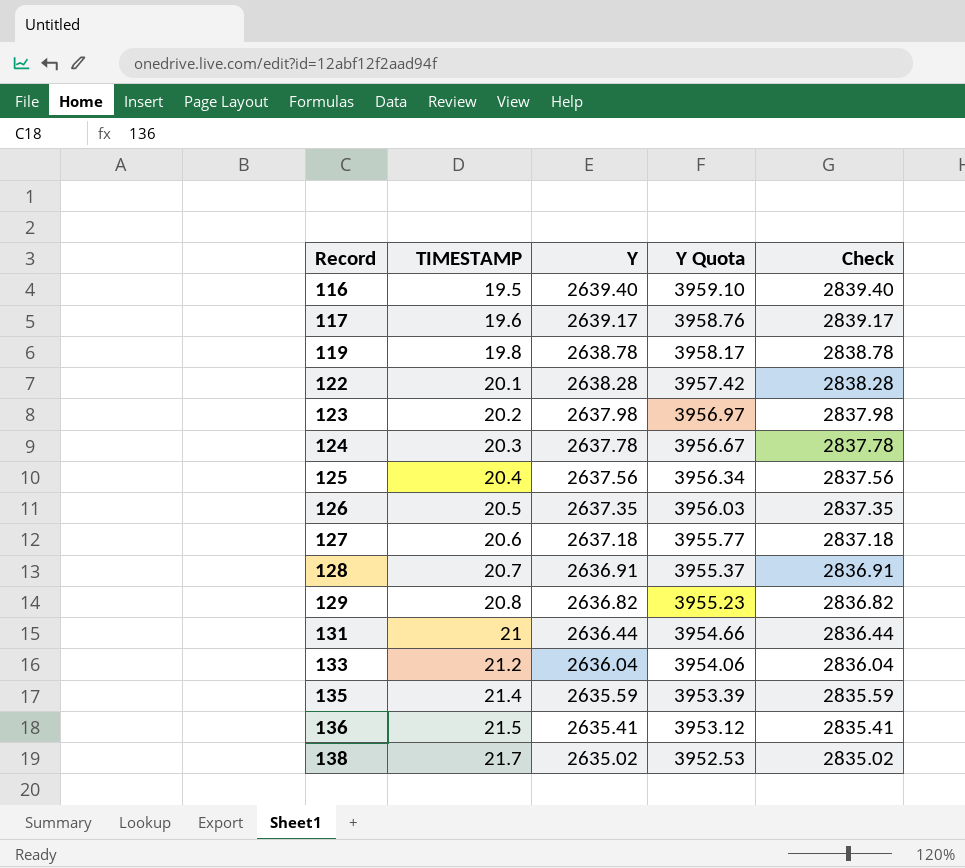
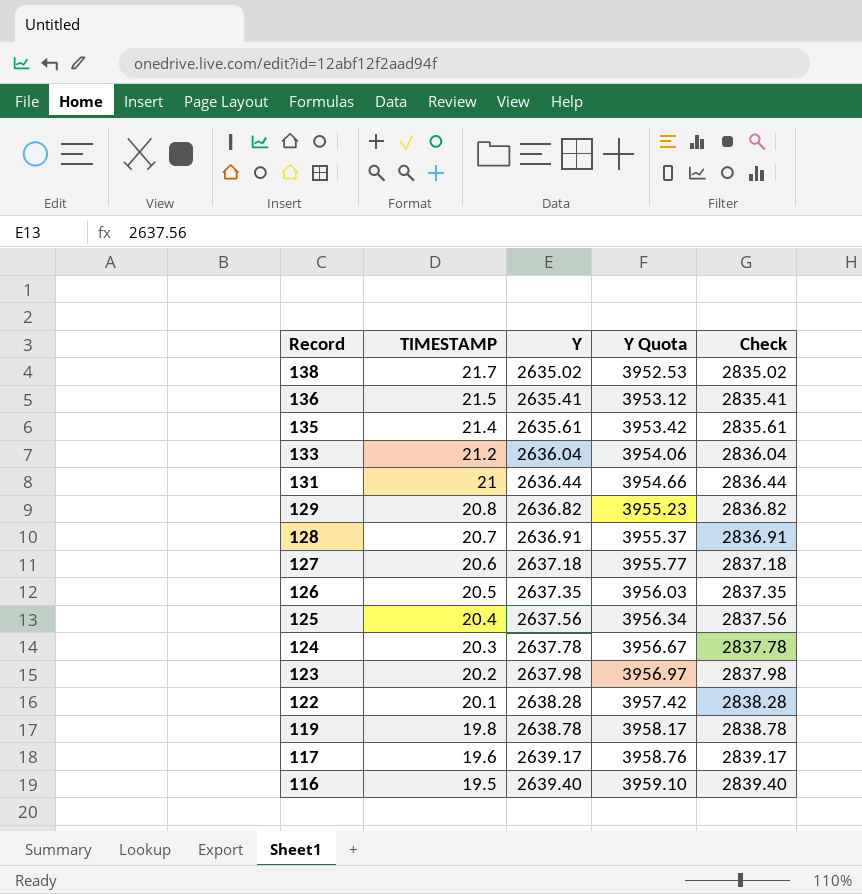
row order: Record ascending -> Record descending
135 | Y: 2635.59 -> 2635.61
135 | Y Quota: 3953.39 -> 3953.42
135 | Check: 2835.59 -> 2835.61

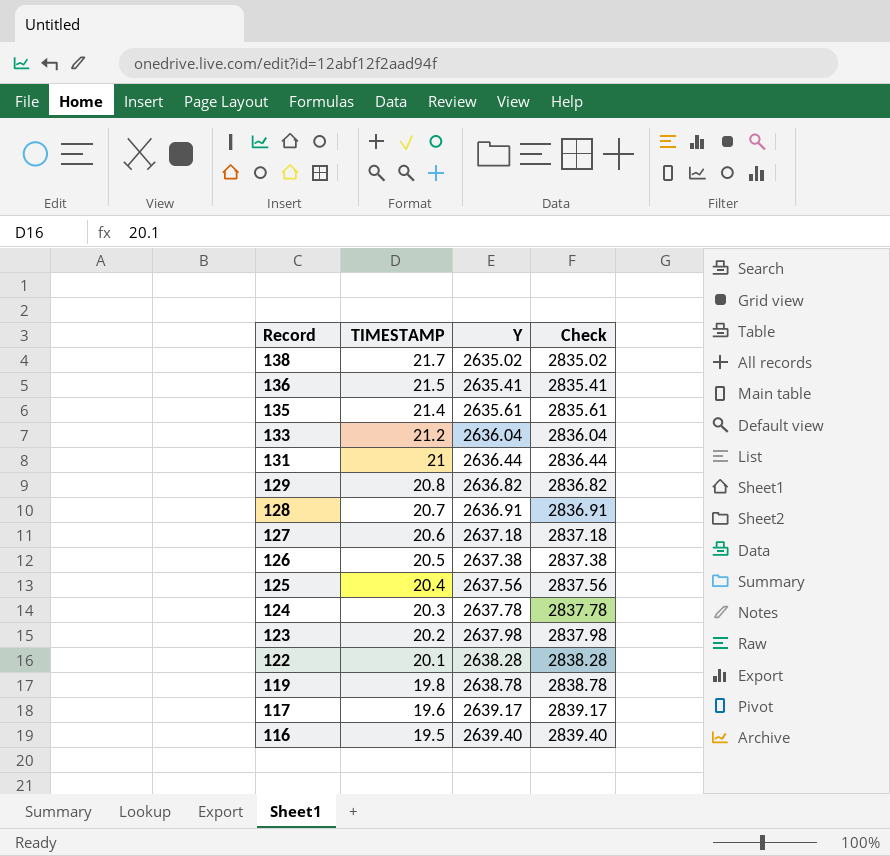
column Y Quota | formula: [Y] * 1.5 -> none
126 | Y: 2637.35 -> 2637.38
126 | Check: 2837.35 -> 2837.38

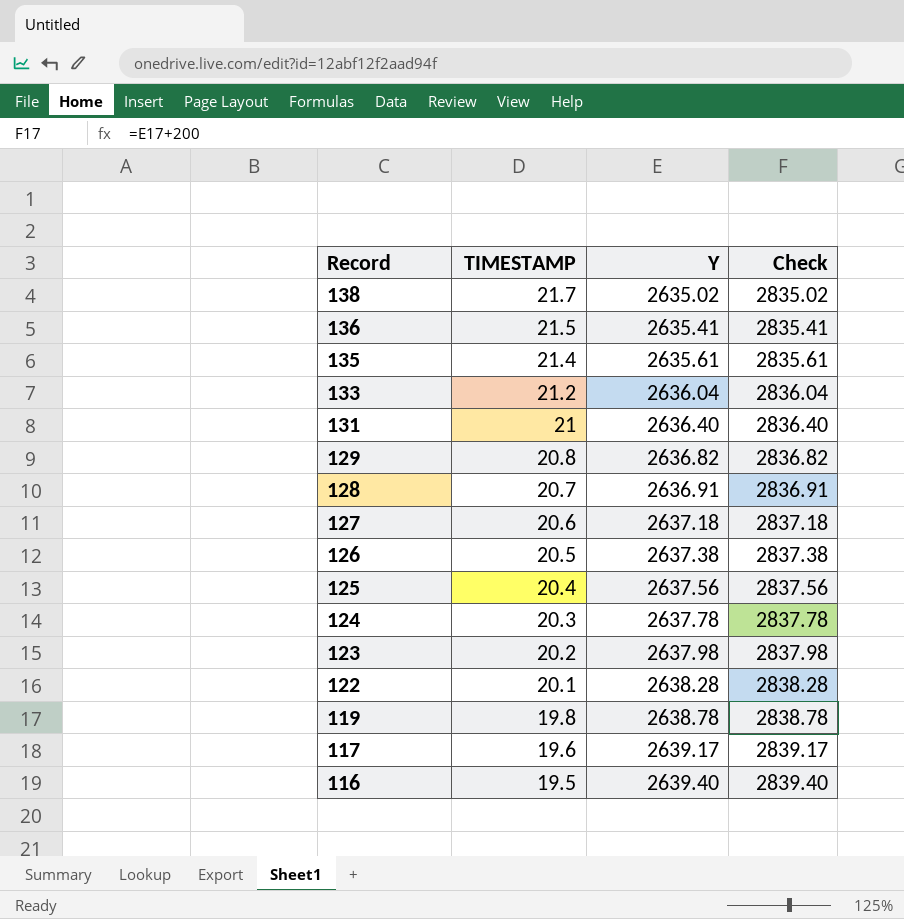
131 | Y: 2636.44 -> 2636.40
131 | Check: 2836.44 -> 2836.40

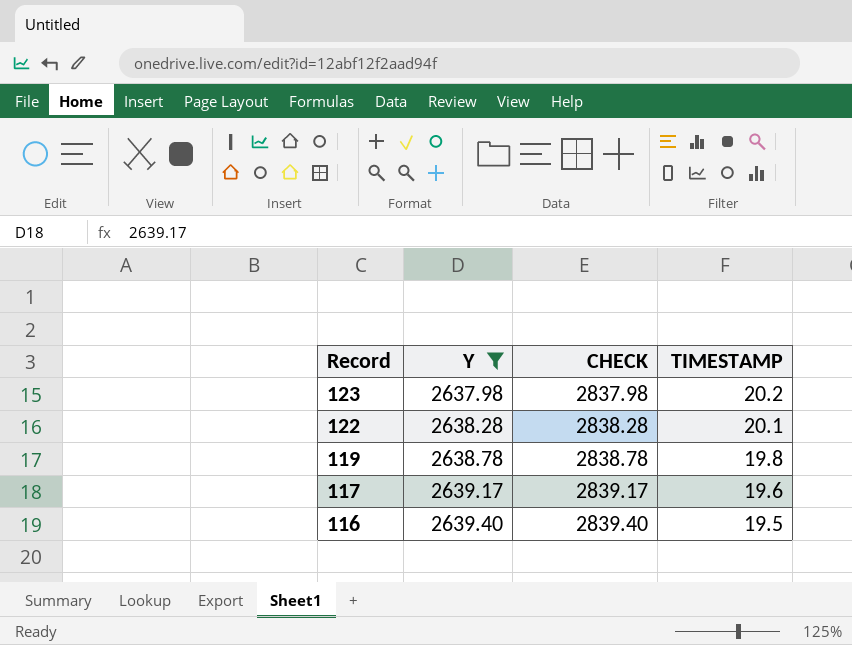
filter: none -> Y >= 2637.98
column name: Check -> CHECK
column TIMESTAMP | position: 2 -> 4

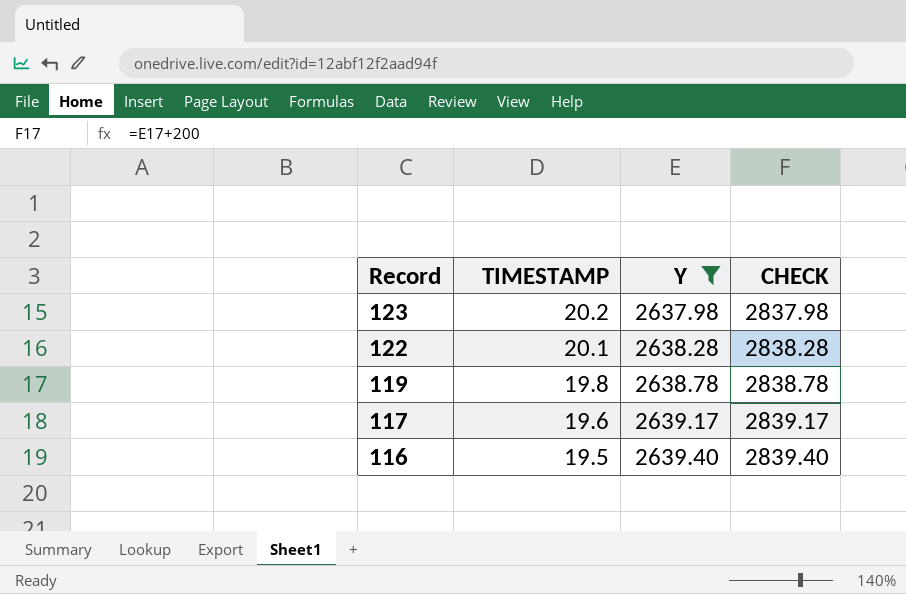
column TIMESTAMP | position: 4 -> 2

